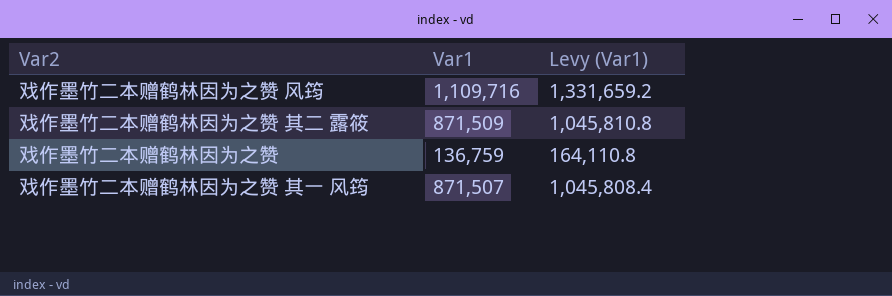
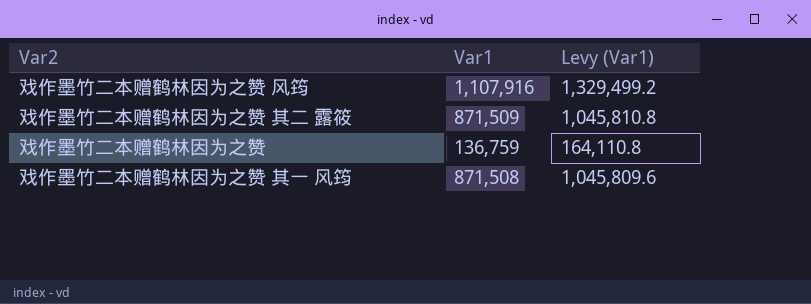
戏作墨竹二本赠鹤林因为之赞 风筠 | Var1: 1,109,716 -> 1,107,916
戏作墨竹二本赠鹤林因为之赞 风筠 | Levy (Var1): 1,331,659.2 -> 1,329,499.2
戏作墨竹二本赠鹤林因为之赞 其一 风筠 | Var1: 871,507 -> 871,508
戏作墨竹二本赠鹤林因为之赞 其一 风筠 | Levy (Var1): 1,045,808.4 -> 1,045,809.6

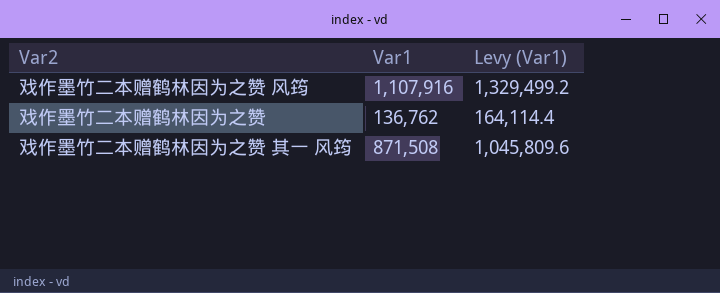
row 戏作墨竹二本赠鹤林因为之赞 其二 露筱: 871,509 | 1,045,810.8 -> none
戏作墨竹二本赠鹤林因为之赞 | Var1: 136,759 -> 136,762
戏作墨竹二本赠鹤林因为之赞 | Levy (Var1): 164,110.8 -> 164,114.4

